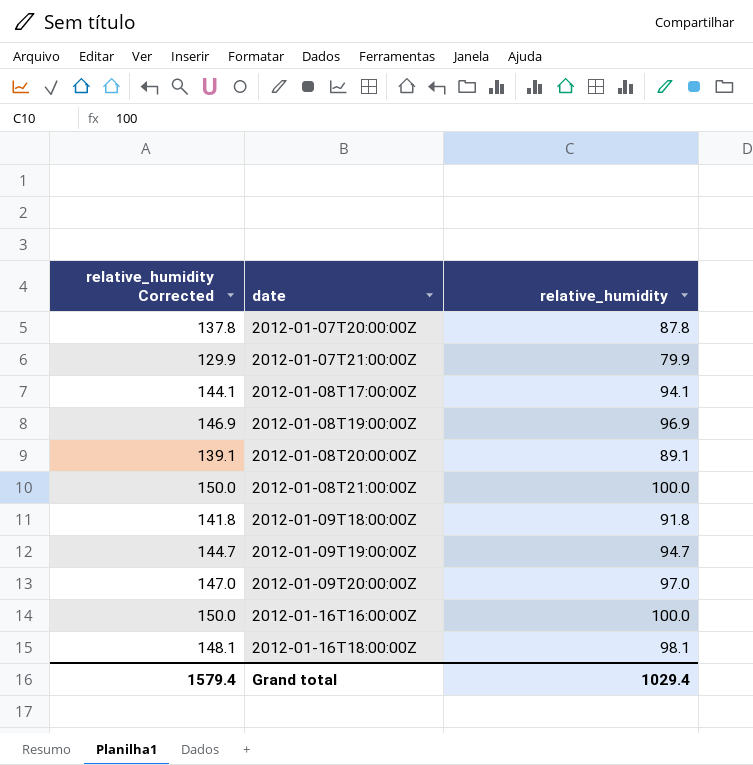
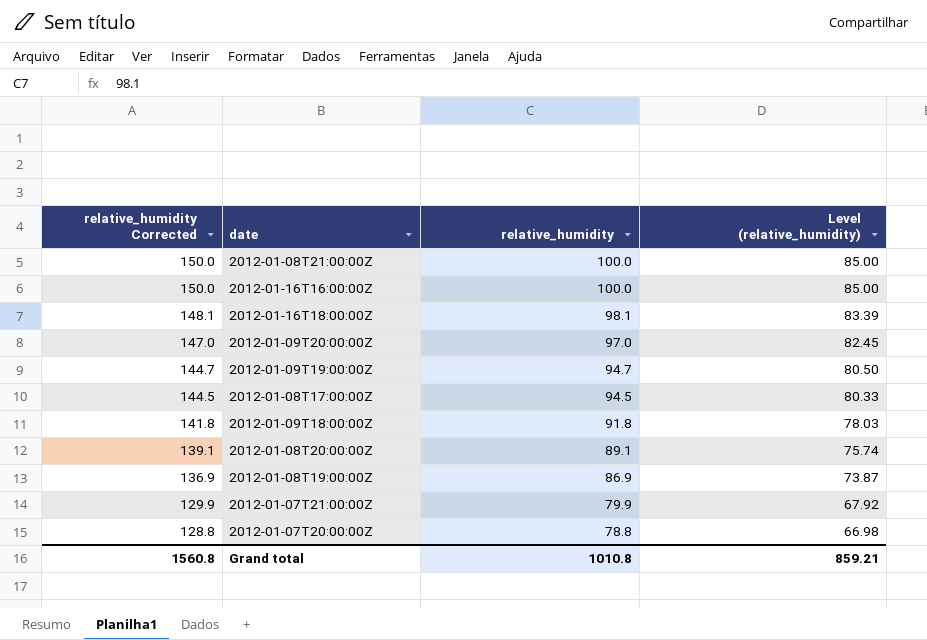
row order: date ascending -> relative_humidity Corrected descending
column Level (relative_humidity) | formula: none -> [relative_humidity] * 0.85
2012-01-08T17:00:00Z | relative_humidity Corrected: 144.1 -> 144.5
2012-01-08T17:00:00Z | relative_humidity: 94.1 -> 94.5
2012-01-08T19:00:00Z | relative_humidity Corrected: 146.9 -> 136.9
2012-01-08T19:00:00Z | relative_humidity: 96.9 -> 86.9
2012-01-07T20:00:00Z | relative_humidity Corrected: 137.8 -> 128.8
2012-01-07T20:00:00Z | relative_humidity: 87.8 -> 78.8
Grand total | relative_humidity Corrected: 1579.4 -> 1560.8
Grand total | relative_humidity: 1029.4 -> 1010.8

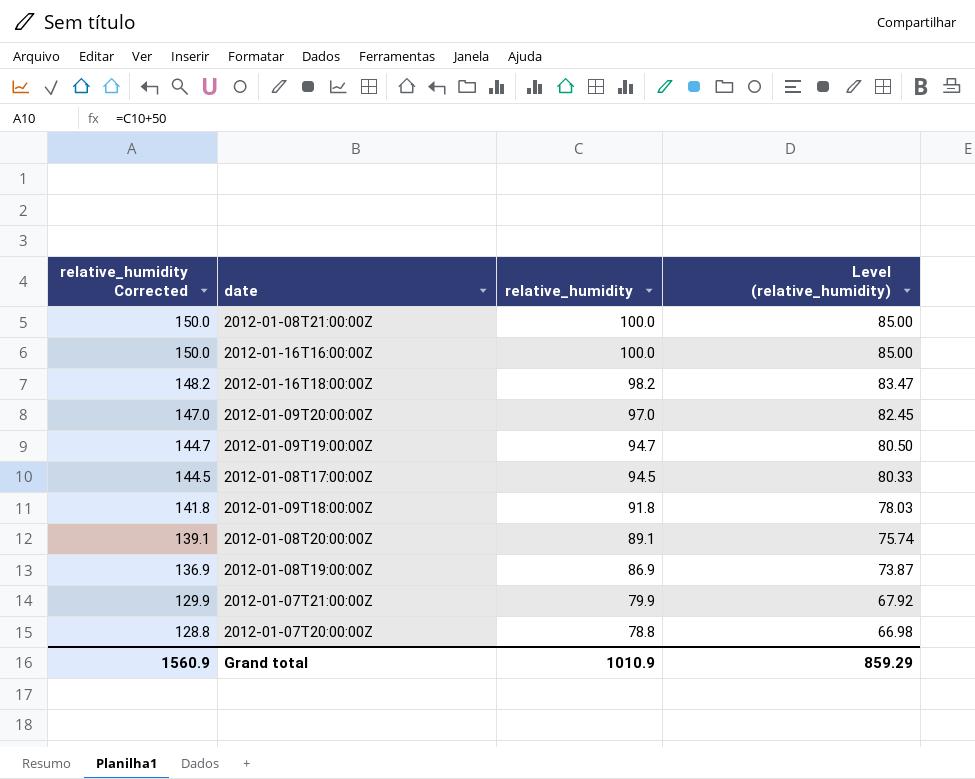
2012-01-16T18:00:00Z | relative_humidity Corrected: 148.1 -> 148.2
2012-01-16T18:00:00Z | relative_humidity: 98.1 -> 98.2
2012-01-16T18:00:00Z | Level (relative_humidity): 83.39 -> 83.47
Grand total | relative_humidity Corrected: 1560.8 -> 1560.9
Grand total | relative_humidity: 1010.8 -> 1010.9
Grand total | Level (relative_humidity): 859.21 -> 859.29

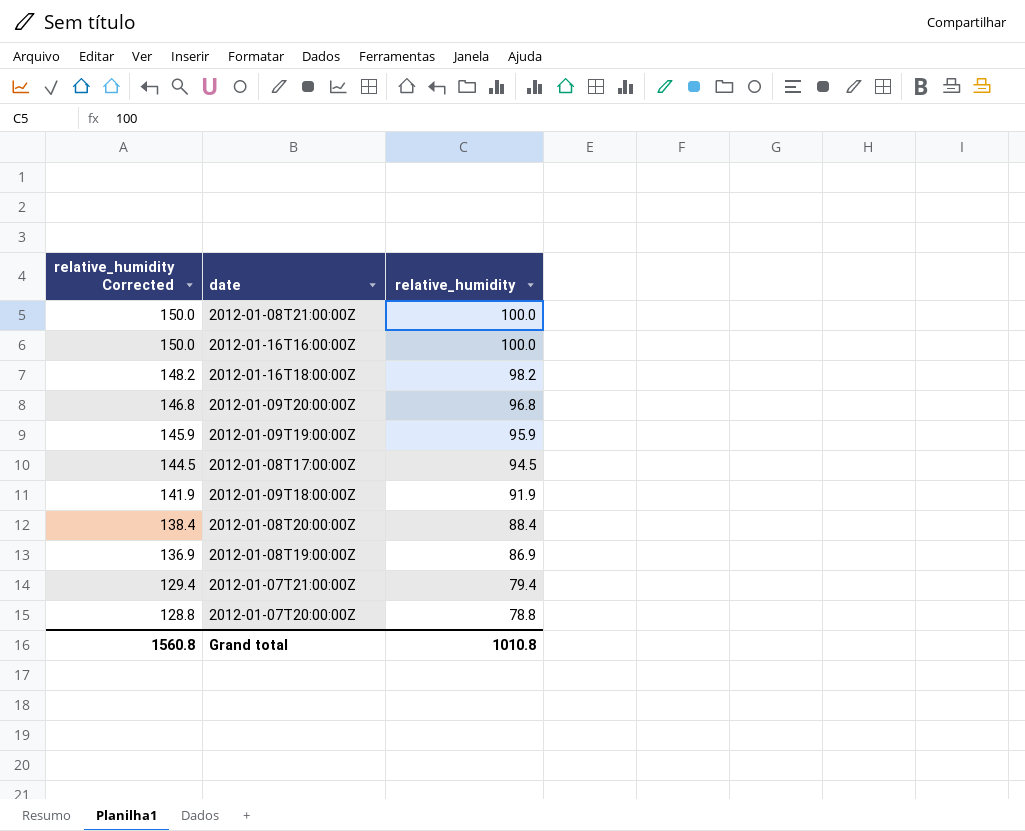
column Level (relative_humidity) | formula: [relative_humidity] * 0.85 -> none
2012-01-09T20:00:00Z | relative_humidity Corrected: 147.0 -> 146.8
2012-01-09T20:00:00Z | relative_humidity: 97.0 -> 96.8
2012-01-09T19:00:00Z | relative_humidity Corrected: 144.7 -> 145.9
2012-01-09T19:00:00Z | relative_humidity: 94.7 -> 95.9
2012-01-09T18:00:00Z | relative_humidity Corrected: 141.8 -> 141.9
2012-01-09T18:00:00Z | relative_humidity: 91.8 -> 91.9
2012-01-08T20:00:00Z | relative_humidity Corrected: 139.1 -> 138.4
2012-01-08T20:00:00Z | relative_humidity: 89.1 -> 88.4
2012-01-07T21:00:00Z | relative_humidity Corrected: 129.9 -> 129.4
2012-01-07T21:00:00Z | relative_humidity: 79.9 -> 79.4
Grand total | relative_humidity Corrected: 1560.9 -> 1560.8
Grand total | relative_humidity: 1010.9 -> 1010.8

